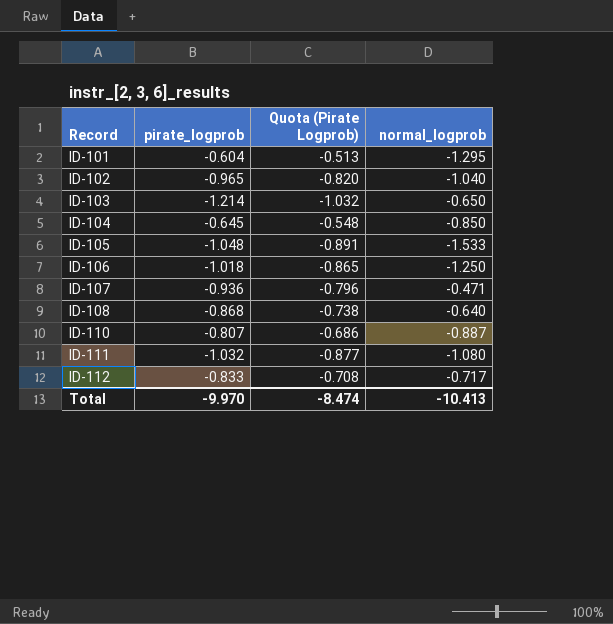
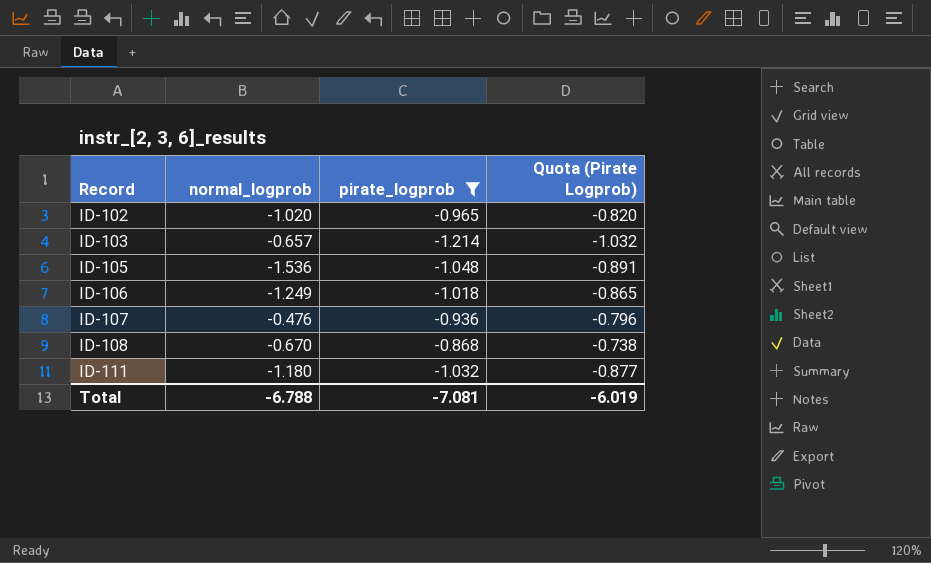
filter: none -> pirate_logprob <= -0.868
column normal_logprob | position: 4 -> 2
ID-102 | normal_logprob: -1.040 -> -1.020
ID-103 | normal_logprob: -0.650 -> -0.657
ID-105 | normal_logprob: -1.533 -> -1.536
ID-106 | normal_logprob: -1.250 -> -1.249
ID-107 | normal_logprob: -0.471 -> -0.476
ID-108 | normal_logprob: -0.640 -> -0.670
ID-111 | normal_logprob: -1.080 -> -1.180
Total | normal_logprob: -10.413 -> -6.788
Total | pirate_logprob: -9.970 -> -7.081
Total | Quota (Pirate Logprob): -8.474 -> -6.019

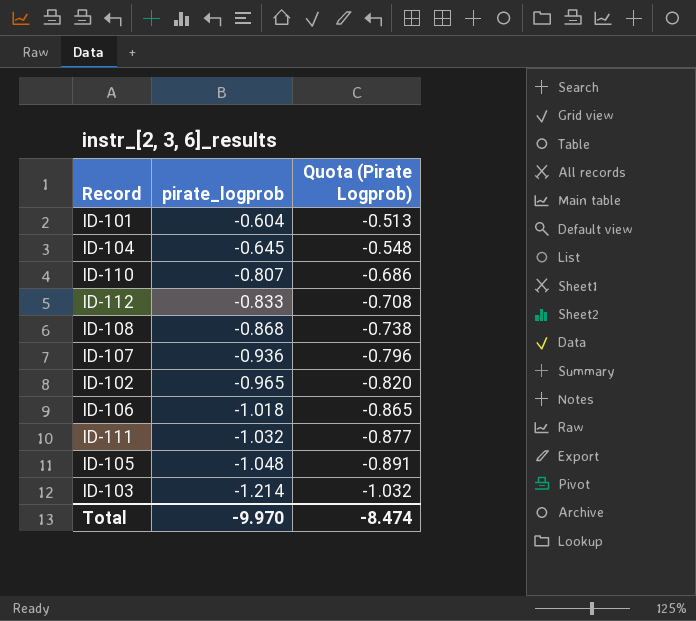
filter: pirate_logprob <= -0.868 -> none
row order: Record ascending -> pirate_logprob descending
column normal_logprob | position: 2 -> none
Total | pirate_logprob: -7.081 -> -9.970
Total | Quota (Pirate Logprob): -6.019 -> -8.474

